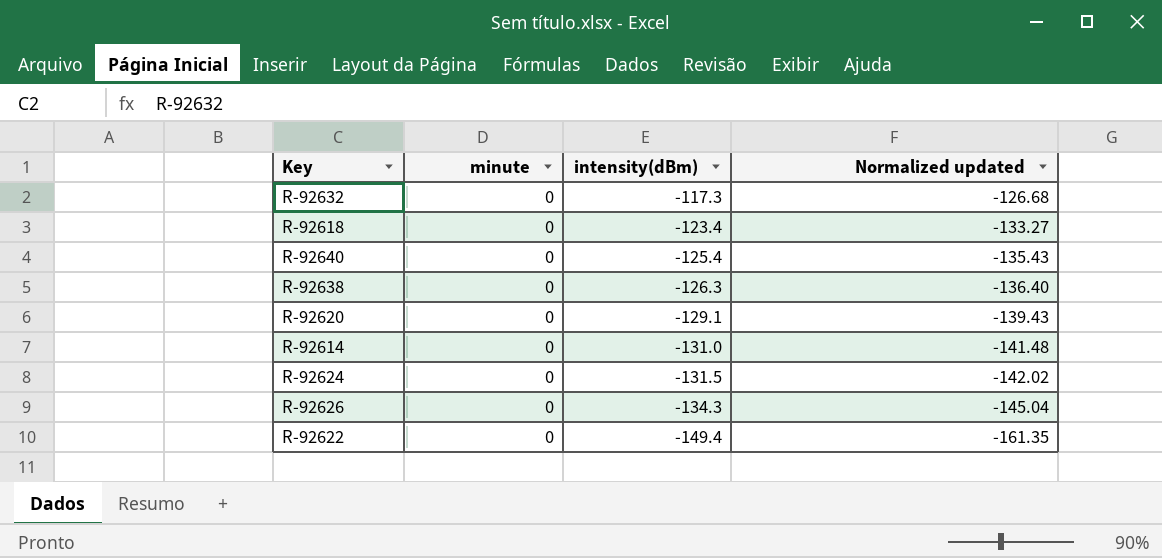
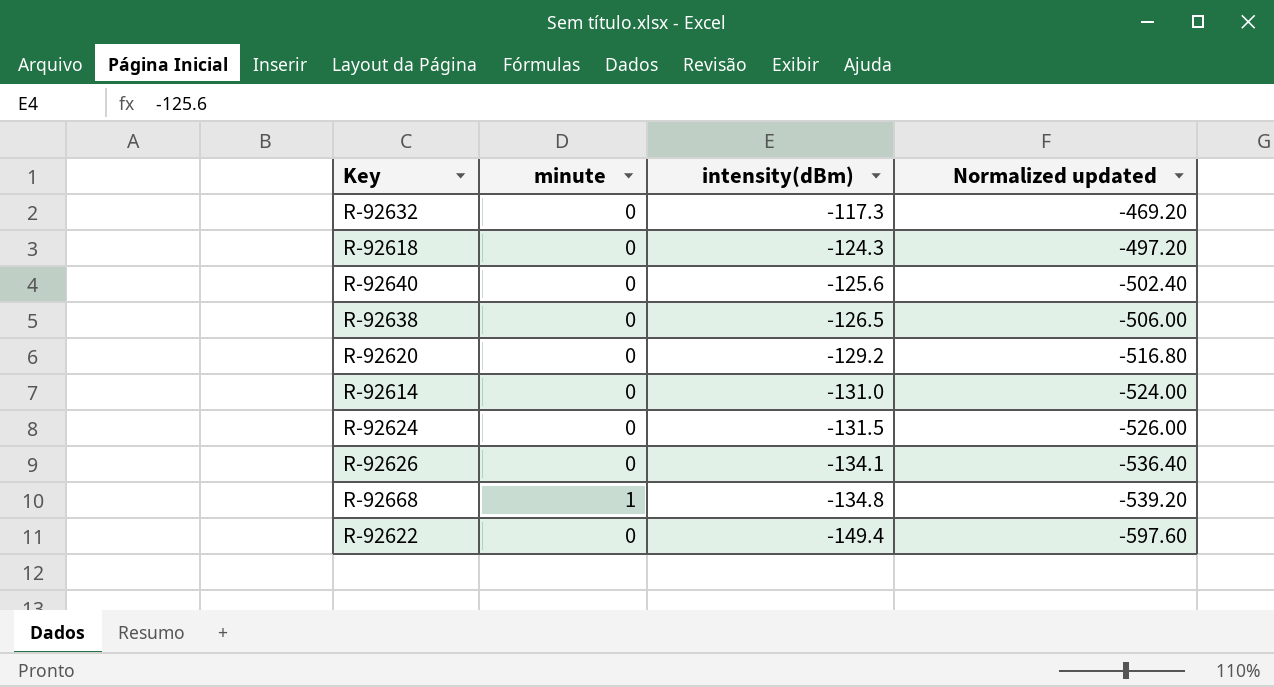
column Normalized updated | formula: [intensity(dBm)] * 1.08 -> [intensity(dBm)] * 4
R-92618 | intensity(dBm): -123.4 -> -124.3
R-92640 | intensity(dBm): -125.4 -> -125.6
R-92638 | intensity(dBm): -126.3 -> -126.5
R-92620 | intensity(dBm): -129.1 -> -129.2
R-92626 | intensity(dBm): -134.3 -> -134.1
row R-92668: none -> 1 | -134.8 | -539.20

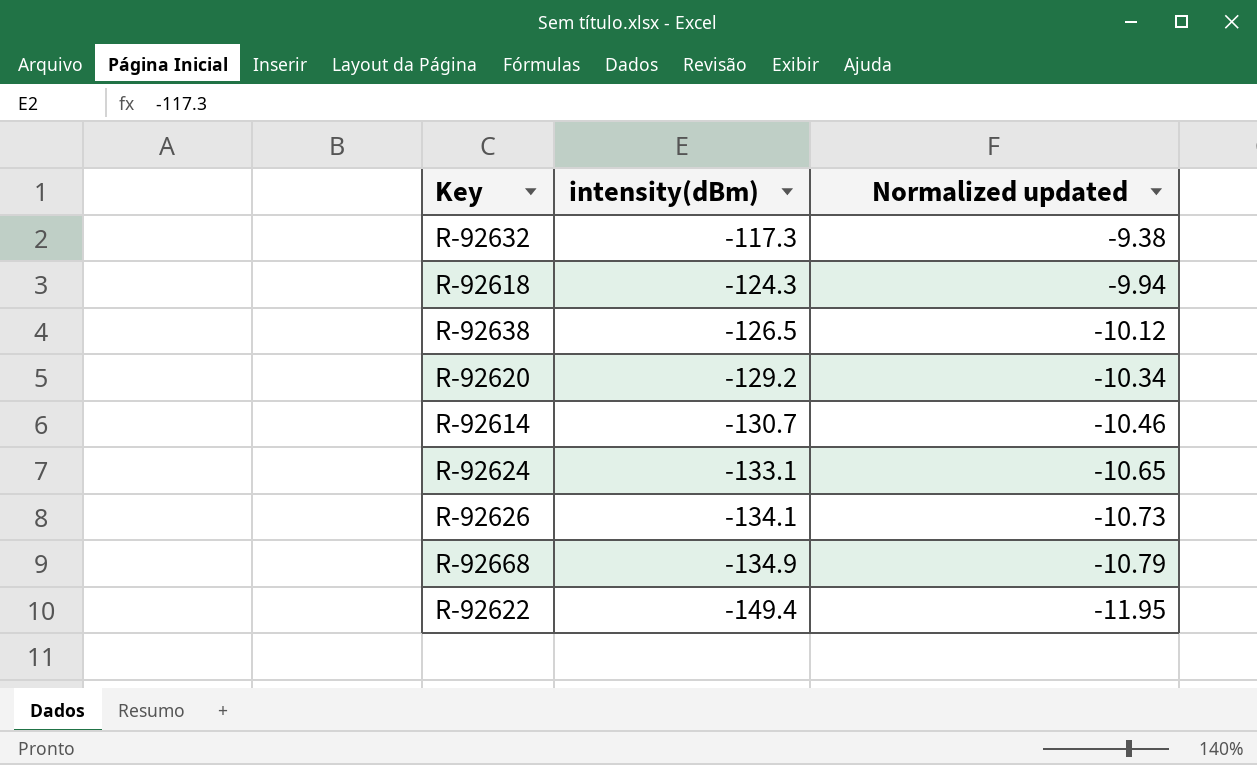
column minute | position: 2 -> none
column Normalized updated | formula: [intensity(dBm)] * 4 -> [intensity(dBm)] * 0.08
row R-92640: 0 | -125.6 | -502.40 -> none
R-92614 | intensity(dBm): -131.0 -> -130.7
R-92624 | intensity(dBm): -131.5 -> -133.1
R-92668 | intensity(dBm): -134.8 -> -134.9

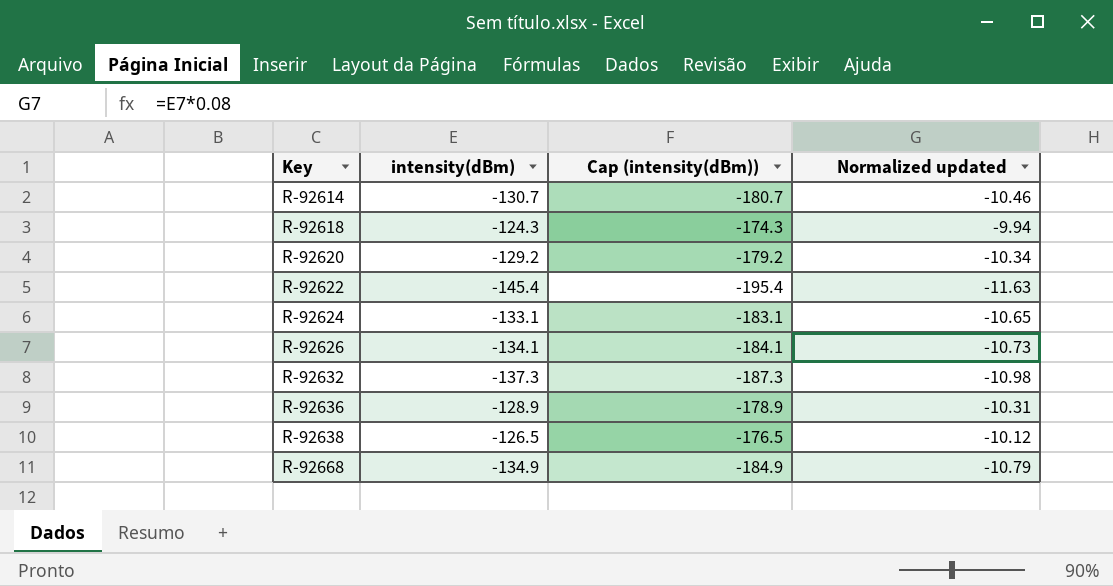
row order: intensity(dBm) descending -> Key ascending
column Cap (intensity(dBm)) | formula: none -> [intensity(dBm)] - 50
R-92622 | intensity(dBm): -149.4 -> -145.4
R-92622 | Normalized updated: -11.95 -> -11.63
R-92632 | intensity(dBm): -117.3 -> -137.3
R-92632 | Normalized updated: -9.38 -> -10.98
row R-92636: none -> -128.9 | -178.9 | -10.31

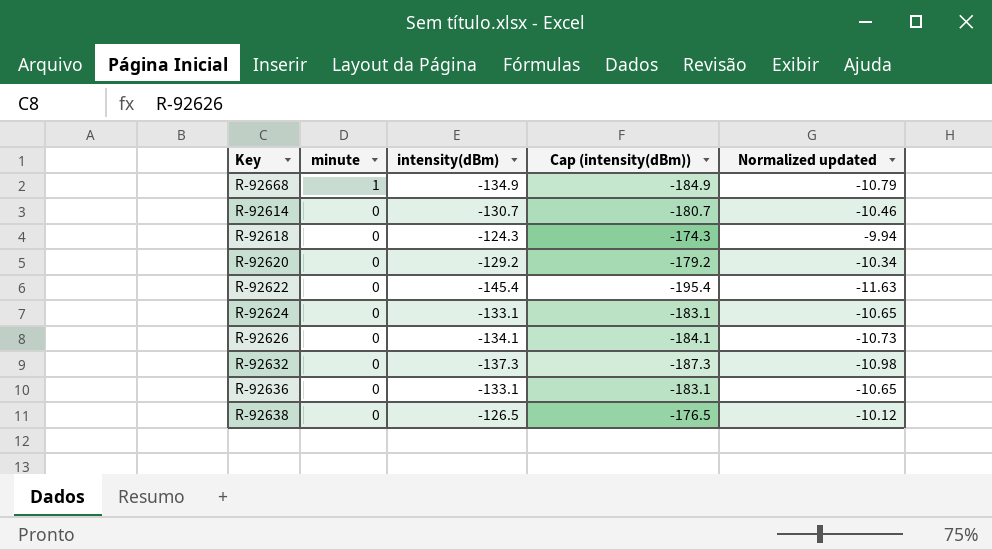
row order: Key ascending -> minute descending
column minute | position: none -> 2
R-92636 | intensity(dBm): -128.9 -> -133.1
R-92636 | Cap (intensity(dBm)): -178.9 -> -183.1
R-92636 | Normalized updated: -10.31 -> -10.65

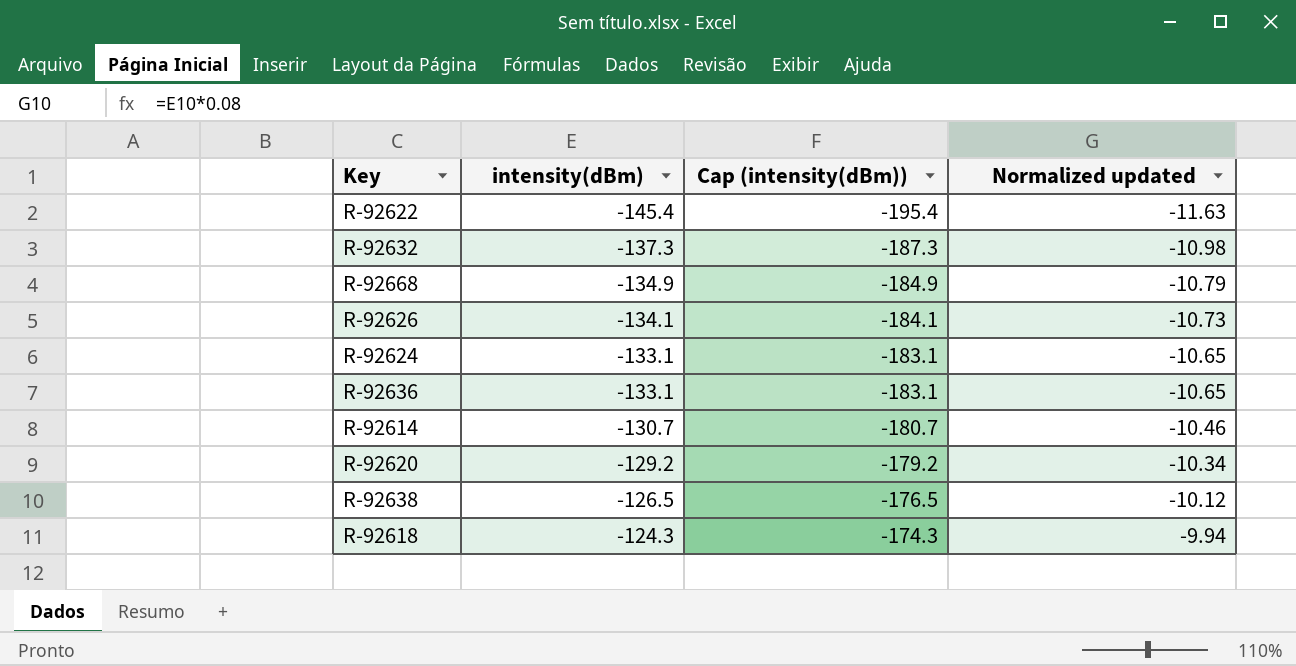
row order: minute descending -> intensity(dBm) ascending
column minute | position: 2 -> none

